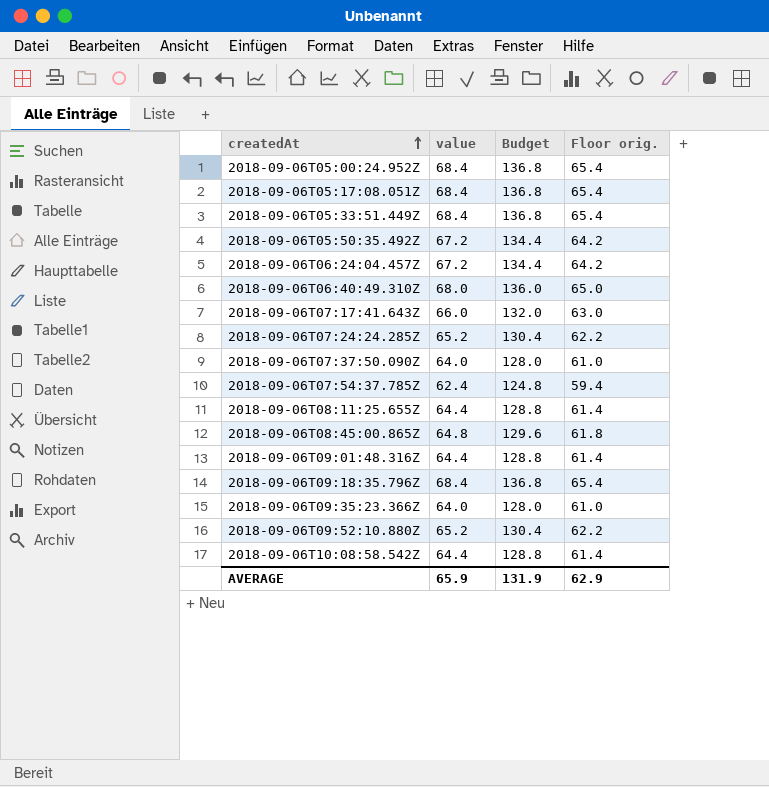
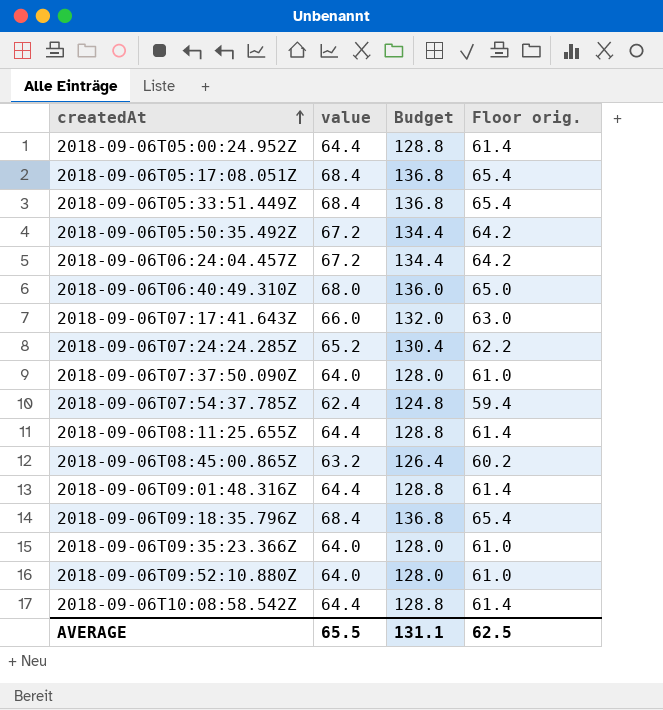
2018-09-06T05:00:24.952Z | value: 68.4 -> 64.4
2018-09-06T05:00:24.952Z | Budget: 136.8 -> 128.8
2018-09-06T05:00:24.952Z | Floor orig.: 65.4 -> 61.4
2018-09-06T08:45:00.865Z | value: 64.8 -> 63.2
2018-09-06T08:45:00.865Z | Budget: 129.6 -> 126.4
2018-09-06T08:45:00.865Z | Floor orig.: 61.8 -> 60.2
2018-09-06T09:52:10.880Z | value: 65.2 -> 64.0
2018-09-06T09:52:10.880Z | Budget: 130.4 -> 128.0
2018-09-06T09:52:10.880Z | Floor orig.: 62.2 -> 61.0
AVERAGE | value: 65.9 -> 65.5
AVERAGE | Budget: 131.9 -> 131.1
AVERAGE | Floor orig.: 62.9 -> 62.5

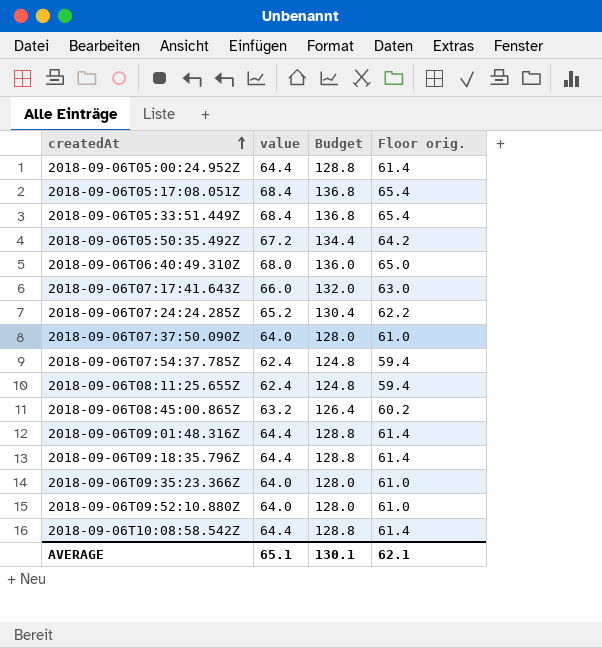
row 2018-09-06T06:24:04.457Z: 67.2 | 134.4 | 64.2 -> none
2018-09-06T08:11:25.655Z | value: 64.4 -> 62.4
2018-09-06T08:11:25.655Z | Budget: 128.8 -> 124.8
2018-09-06T08:11:25.655Z | Floor orig.: 61.4 -> 59.4
2018-09-06T09:18:35.796Z | value: 68.4 -> 64.4
2018-09-06T09:18:35.796Z | Budget: 136.8 -> 128.8
2018-09-06T09:18:35.796Z | Floor orig.: 65.4 -> 61.4
AVERAGE | value: 65.5 -> 65.1
AVERAGE | Budget: 131.1 -> 130.1
AVERAGE | Floor orig.: 62.5 -> 62.1

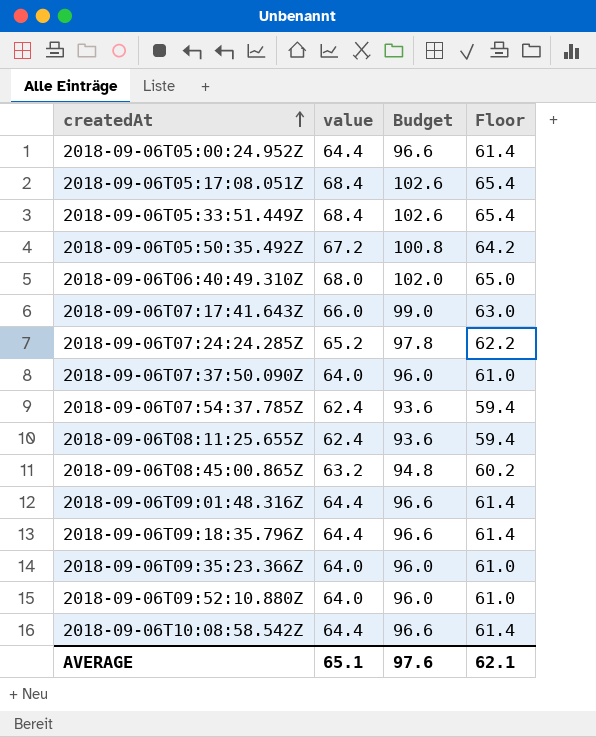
column Budget | formula: [value] * 2 -> [value] * 1.5
column name: Floor orig. -> Floor
AVERAGE | Budget: 130.1 -> 97.6

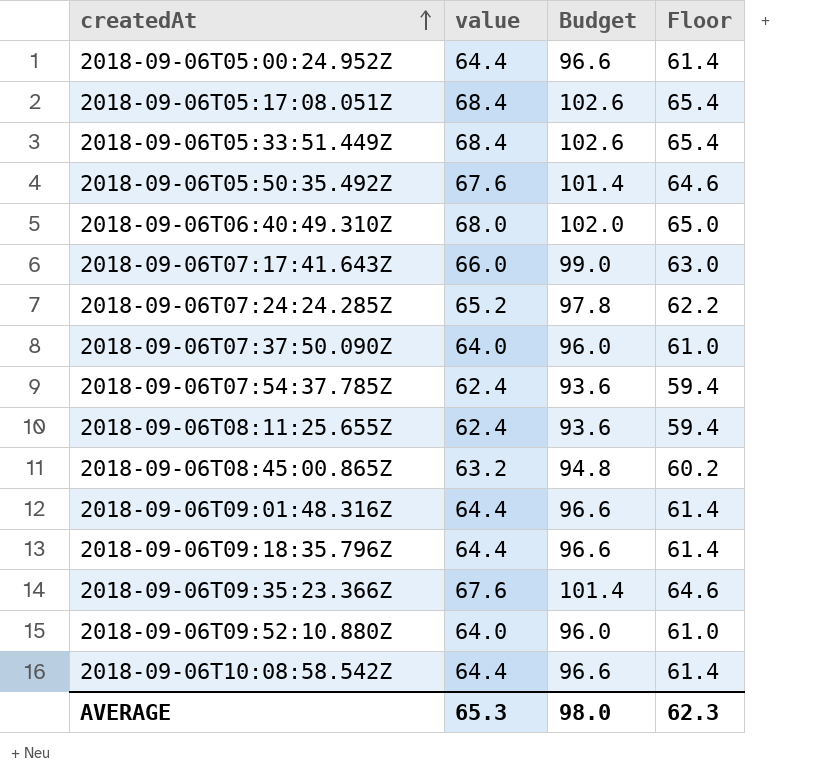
2018-09-06T05:50:35.492Z | value: 67.2 -> 67.6
2018-09-06T05:50:35.492Z | Budget: 100.8 -> 101.4
2018-09-06T05:50:35.492Z | Floor: 64.2 -> 64.6
2018-09-06T09:35:23.366Z | value: 64.0 -> 67.6
2018-09-06T09:35:23.366Z | Budget: 96.0 -> 101.4
2018-09-06T09:35:23.366Z | Floor: 61.0 -> 64.6
AVERAGE | value: 65.1 -> 65.3
AVERAGE | Budget: 97.6 -> 98.0
AVERAGE | Floor: 62.1 -> 62.3

